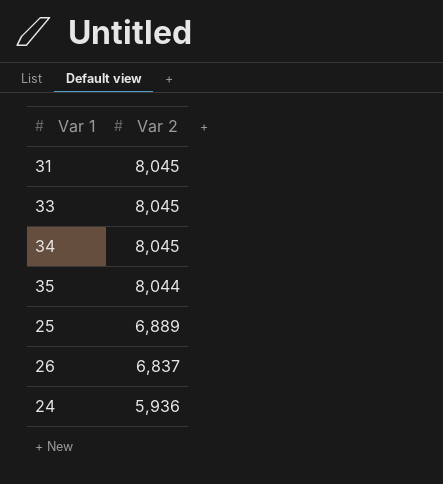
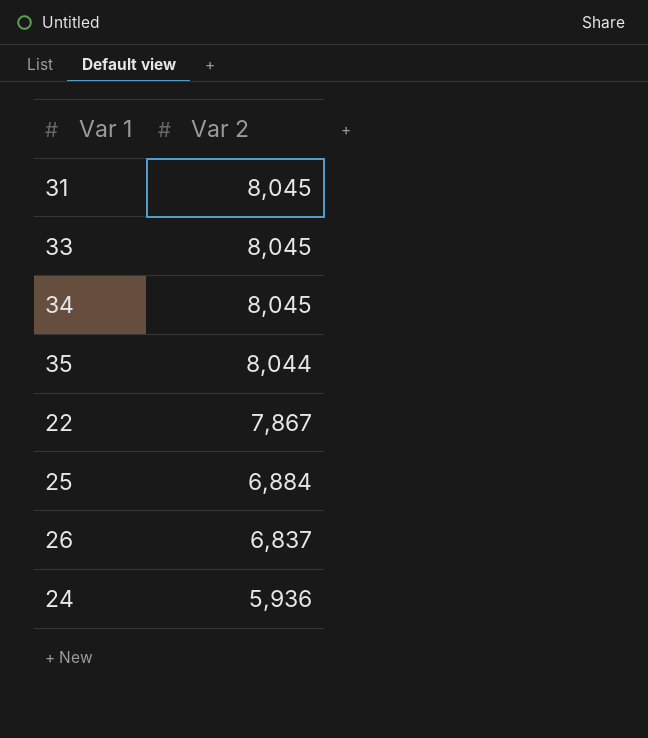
row 22: none -> 7,867
25 | Var 2: 6,889 -> 6,884

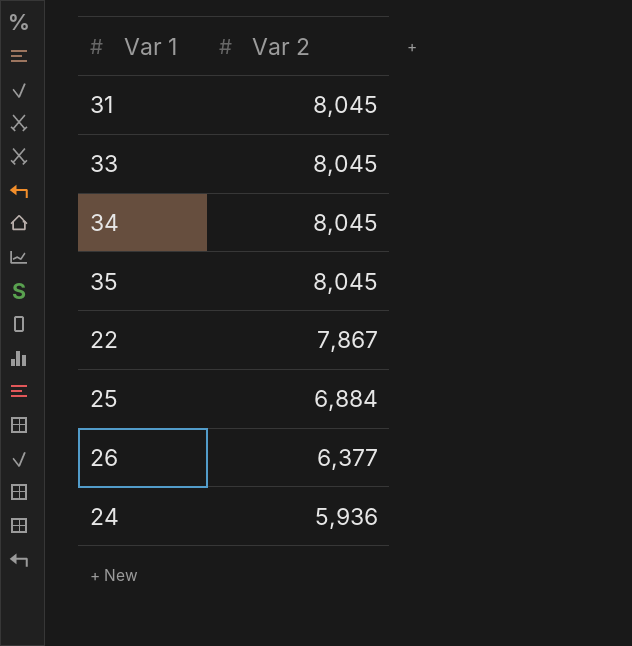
35 | Var 2: 8,044 -> 8,045
26 | Var 2: 6,837 -> 6,377

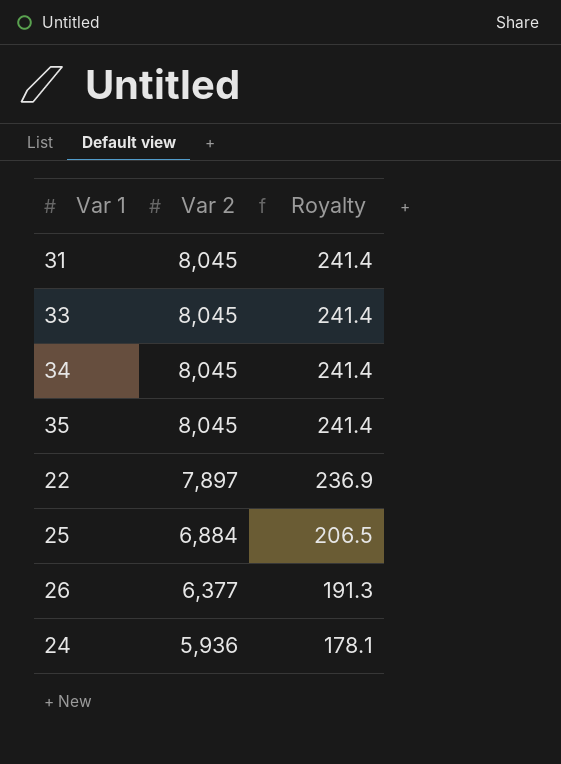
column Royalty | formula: none -> [Var 2] * 0.03
22 | Var 2: 7,867 -> 7,897

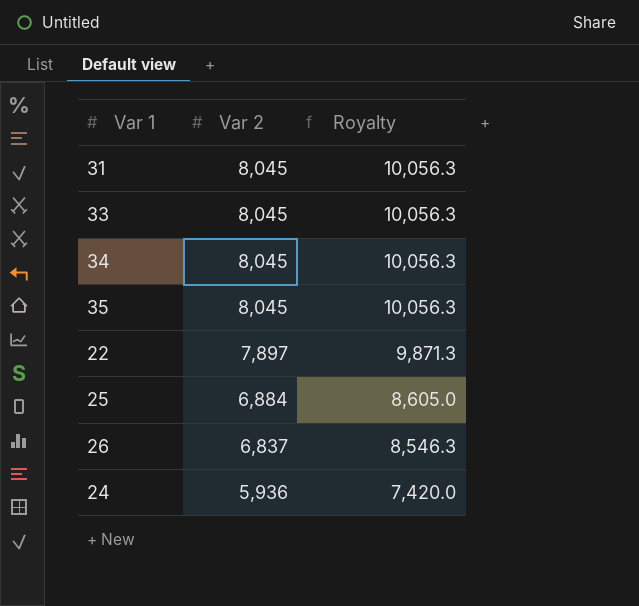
column Royalty | formula: [Var 2] * 0.03 -> [Var 2] * 1.25
26 | Var 2: 6,377 -> 6,837

